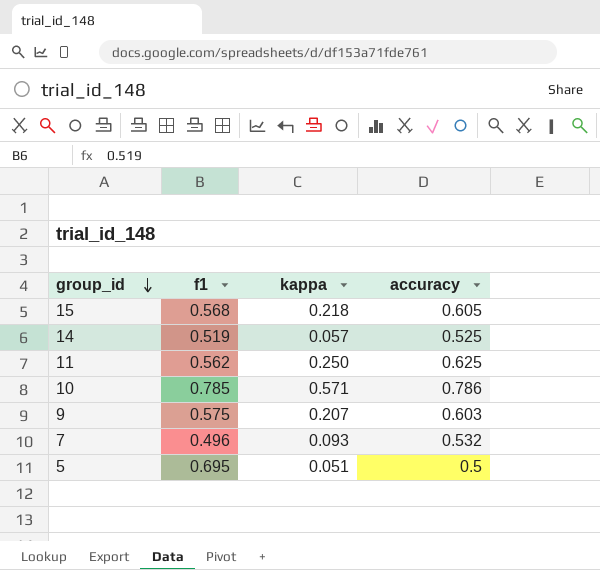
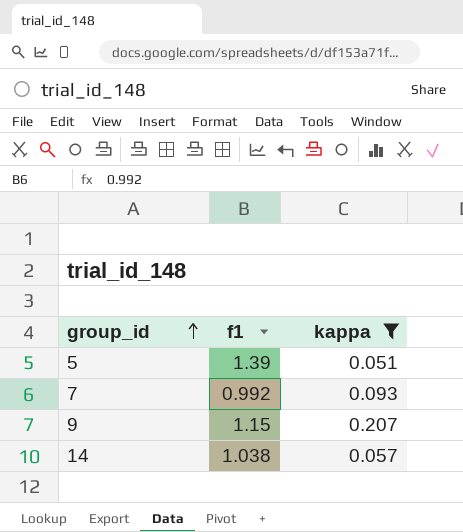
filter: none -> kappa <= 0.207
row order: group_id descending -> group_id ascending
column accuracy | position: 4 -> none
5 | f1: 0.695 -> 1.39
7 | f1: 0.496 -> 0.992
9 | f1: 0.575 -> 1.15
14 | f1: 0.519 -> 1.038

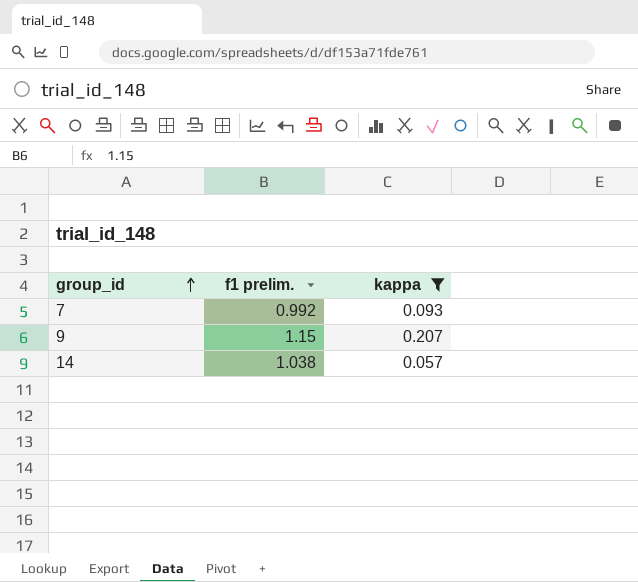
column name: f1 -> f1 prelim.
row 5: 1.39 | 0.051 -> none

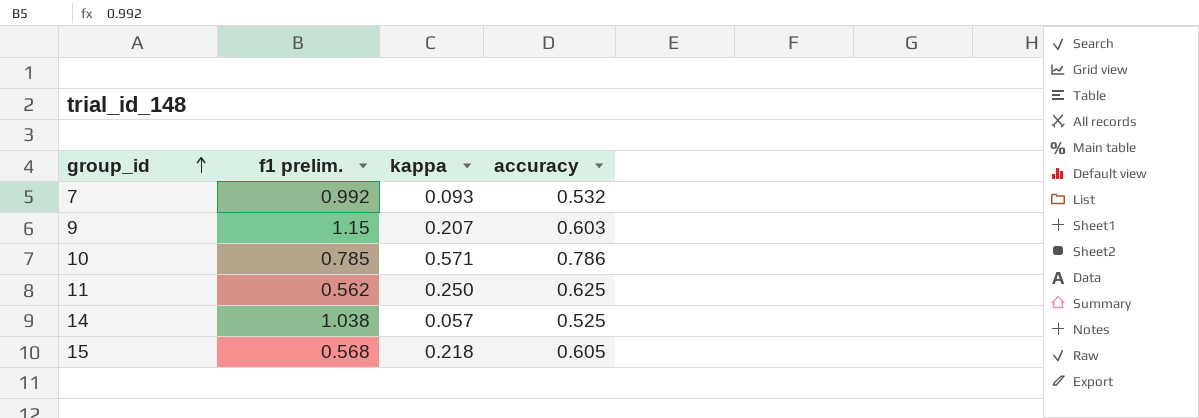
filter: kappa <= 0.207 -> none
column accuracy | position: none -> 4

